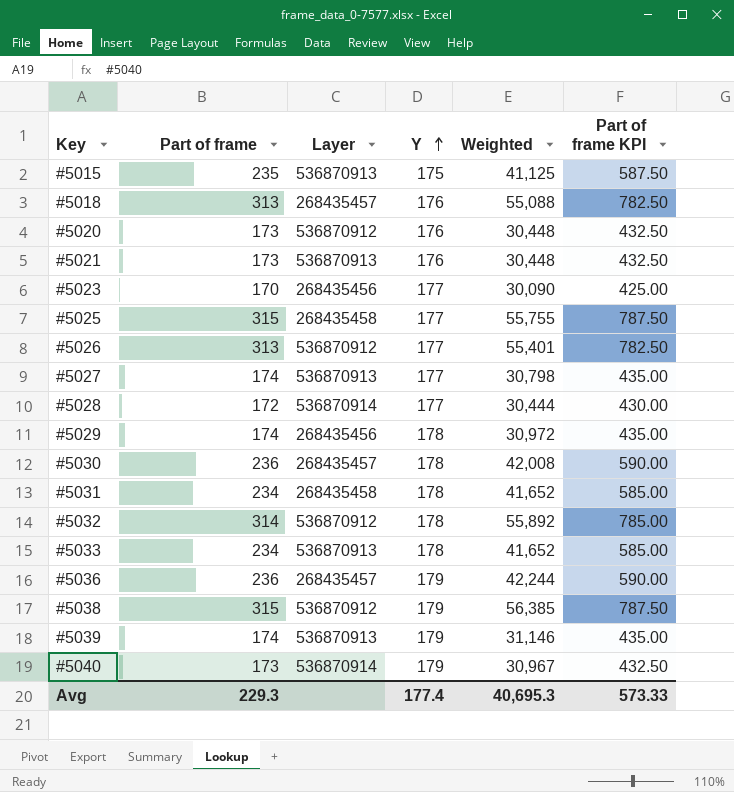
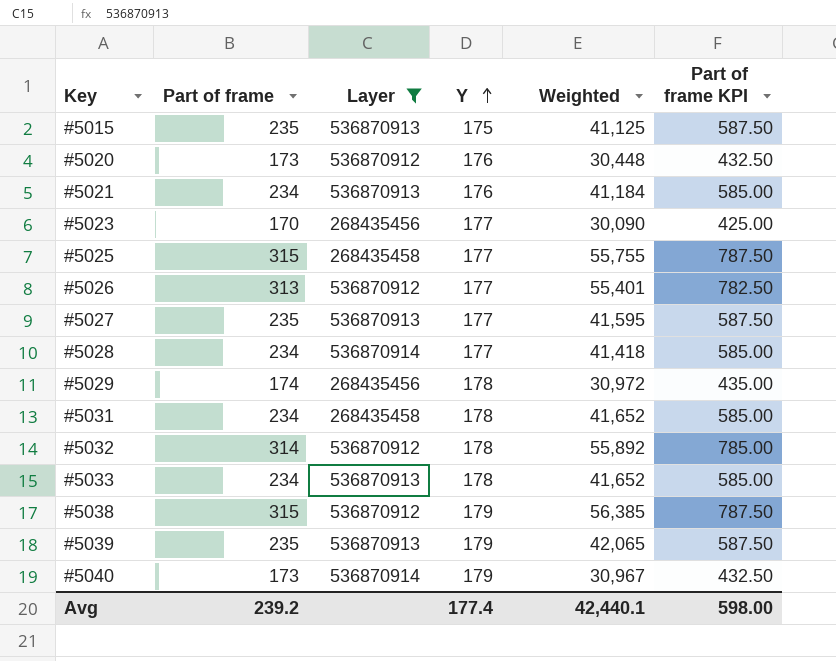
filter: none -> Layer != 268435457
#5021 | Part of frame: 173 -> 234
#5021 | Weighted: 30,448 -> 41,184
#5021 | Part of frame KPI: 432.50 -> 585.00
#5027 | Part of frame: 174 -> 235
#5027 | Weighted: 30,798 -> 41,595
#5027 | Part of frame KPI: 435.00 -> 587.50
#5028 | Part of frame: 172 -> 234
#5028 | Weighted: 30,444 -> 41,418
#5028 | Part of frame KPI: 430.00 -> 585.00
#5039 | Part of frame: 174 -> 235
#5039 | Weighted: 31,146 -> 42,065
#5039 | Part of frame KPI: 435.00 -> 587.50
Avg | Part of frame: 229.3 -> 239.2
Avg | Weighted: 40,695.3 -> 42,440.1
Avg | Part of frame KPI: 573.33 -> 598.00

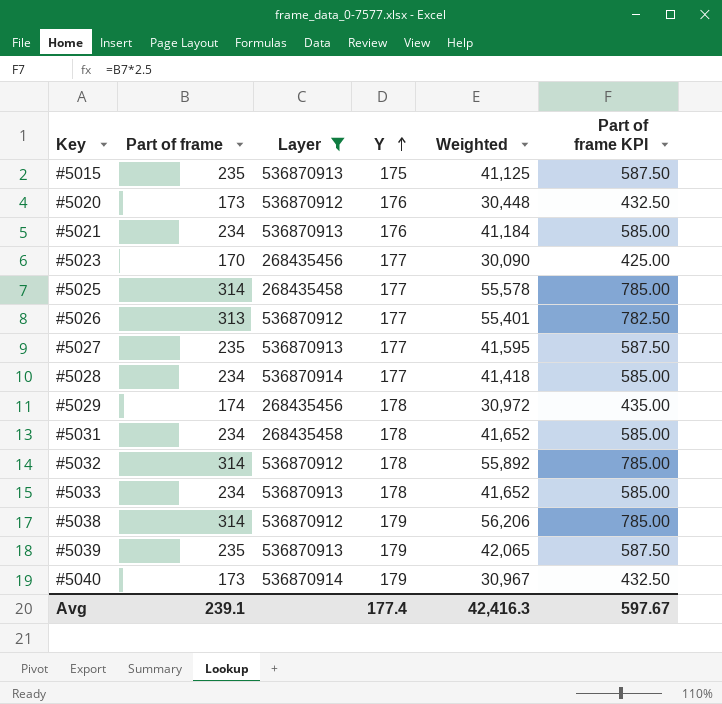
#5025 | Part of frame: 315 -> 314
#5025 | Weighted: 55,755 -> 55,578
#5025 | Part of frame KPI: 787.50 -> 785.00
#5038 | Part of frame: 315 -> 314
#5038 | Weighted: 56,385 -> 56,206
#5038 | Part of frame KPI: 787.50 -> 785.00
Avg | Part of frame: 239.2 -> 239.1
Avg | Weighted: 42,440.1 -> 42,416.3
Avg | Part of frame KPI: 598.00 -> 597.67

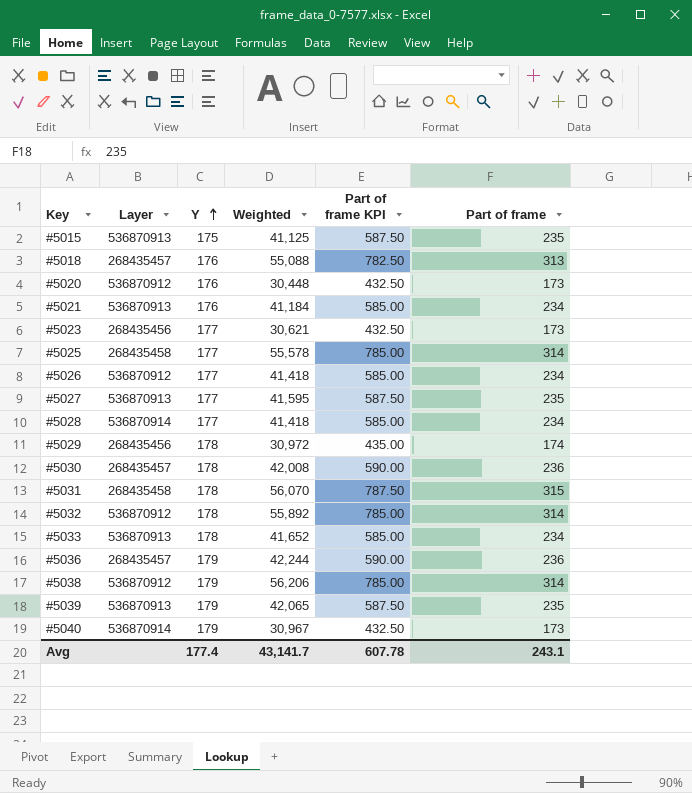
filter: Layer != 268435457 -> none
column Part of frame | position: 2 -> 6
#5023 | Weighted: 30,090 -> 30,621
#5023 | Part of frame KPI: 425.00 -> 432.50
#5023 | Part of frame: 170 -> 173
#5026 | Weighted: 55,401 -> 41,418
#5026 | Part of frame KPI: 782.50 -> 585.00
#5026 | Part of frame: 313 -> 234
#5031 | Weighted: 41,652 -> 56,070
#5031 | Part of frame KPI: 585.00 -> 787.50
#5031 | Part of frame: 234 -> 315
Avg | Weighted: 42,416.3 -> 43,141.7
Avg | Part of frame KPI: 597.67 -> 607.78
Avg | Part of frame: 239.1 -> 243.1

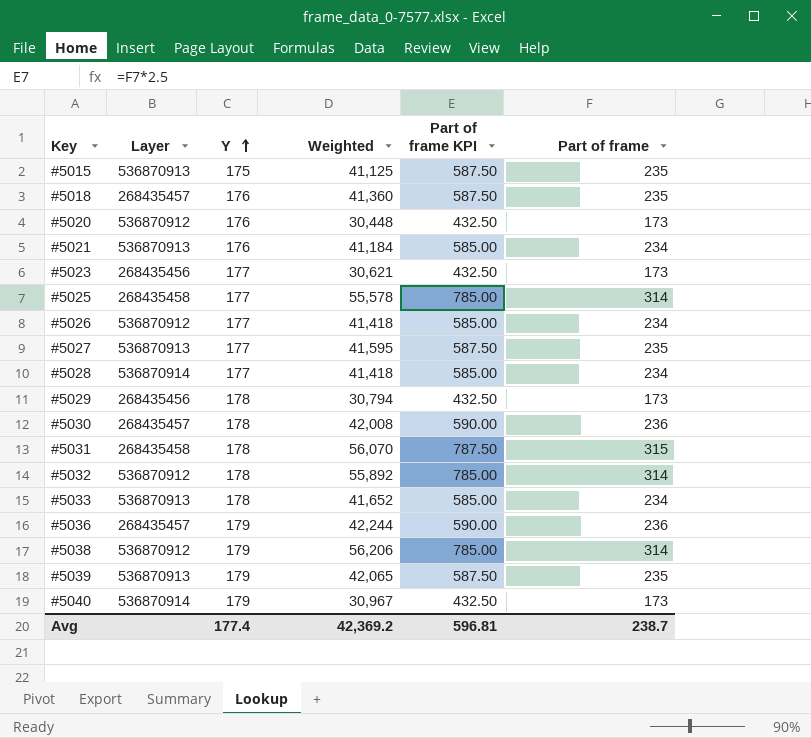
#5018 | Weighted: 55,088 -> 41,360
#5018 | Part of frame KPI: 782.50 -> 587.50
#5018 | Part of frame: 313 -> 235
#5029 | Weighted: 30,972 -> 30,794
#5029 | Part of frame KPI: 435.00 -> 432.50
#5029 | Part of frame: 174 -> 173
Avg | Weighted: 43,141.7 -> 42,369.2
Avg | Part of frame KPI: 607.78 -> 596.81
Avg | Part of frame: 243.1 -> 238.7

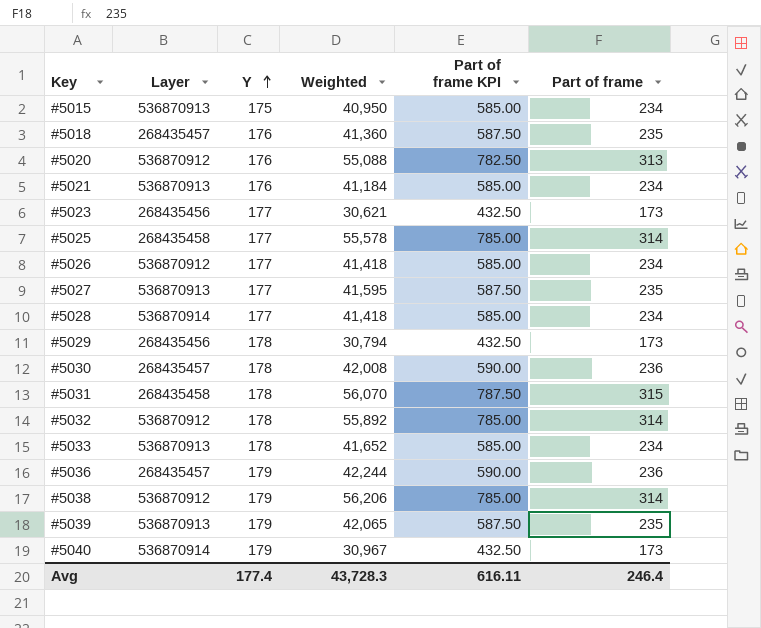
#5015 | Weighted: 41,125 -> 40,950
#5015 | Part of frame KPI: 587.50 -> 585.00
#5015 | Part of frame: 235 -> 234
#5020 | Weighted: 30,448 -> 55,088
#5020 | Part of frame KPI: 432.50 -> 782.50
#5020 | Part of frame: 173 -> 313
Avg | Weighted: 42,369.2 -> 43,728.3
Avg | Part of frame KPI: 596.81 -> 616.11
Avg | Part of frame: 238.7 -> 246.4

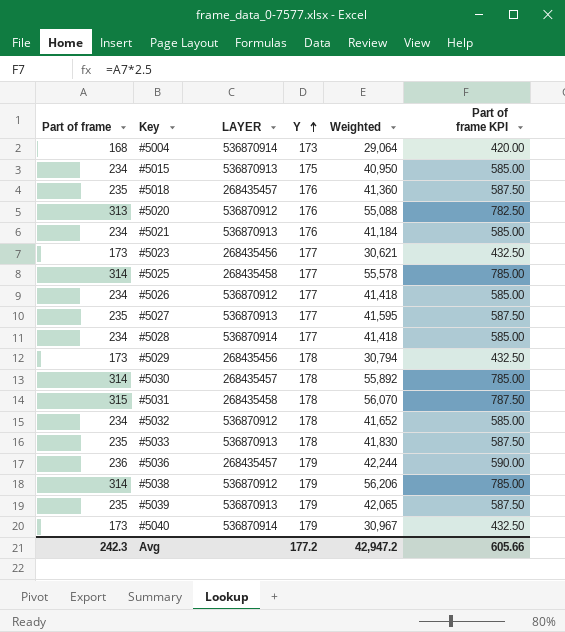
column Part of frame | position: 6 -> 1
column name: Layer -> LAYER
row #5004: none -> 168 | 536870914 | 173 | 29,064 | 420.00
#5030 | Part of frame: 236 -> 314
#5030 | Weighted: 42,008 -> 55,892
#5030 | Part of frame KPI: 590.00 -> 785.00
#5032 | Part of frame: 314 -> 234
#5032 | Weighted: 55,892 -> 41,652
#5032 | Part of frame KPI: 785.00 -> 585.00
#5033 | Part of frame: 234 -> 235
#5033 | Weighted: 41,652 -> 41,830
#5033 | Part of frame KPI: 585.00 -> 587.50
Avg | Part of frame: 246.4 -> 242.3
Avg | Y: 177.4 -> 177.2
Avg | Weighted: 43,728.3 -> 42,947.2
Avg | Part of frame KPI: 616.11 -> 605.66

